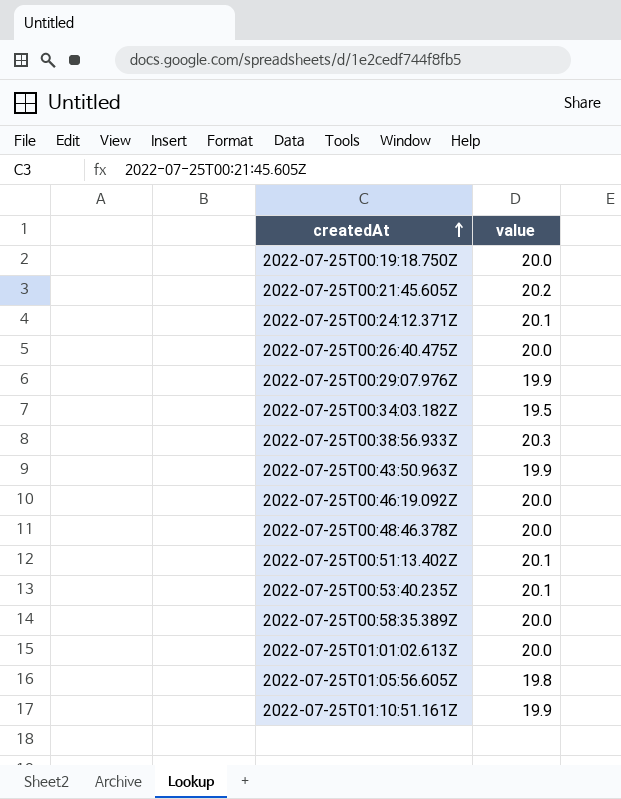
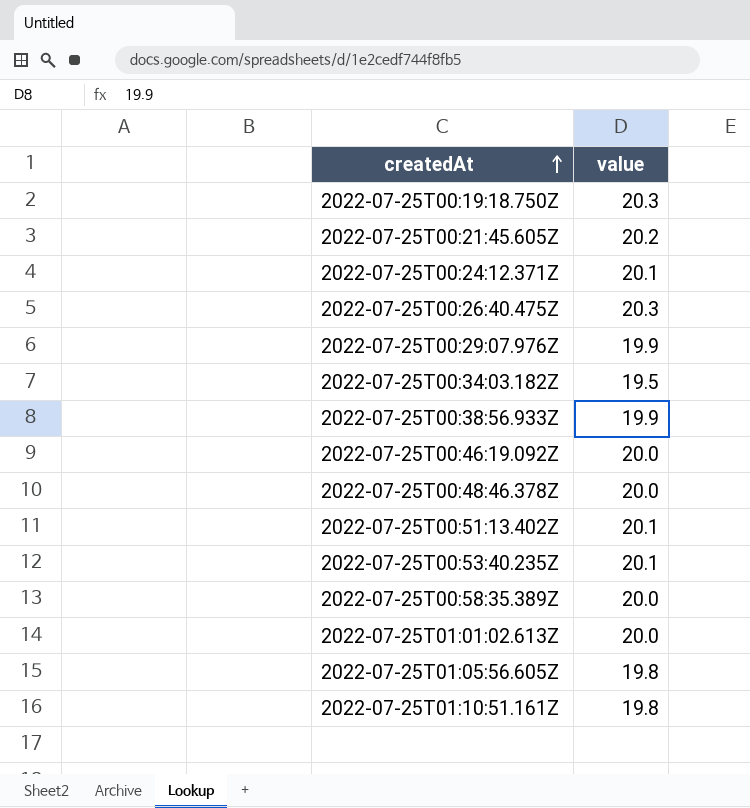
row 2022-07-25T00:43:50.963Z: 19.9 -> none
2022-07-25T00:19:18.750Z | value: 20.0 -> 20.3
2022-07-25T00:26:40.475Z | value: 20.0 -> 20.3
2022-07-25T00:38:56.933Z | value: 20.3 -> 19.9
2022-07-25T01:10:51.161Z | value: 19.9 -> 19.8

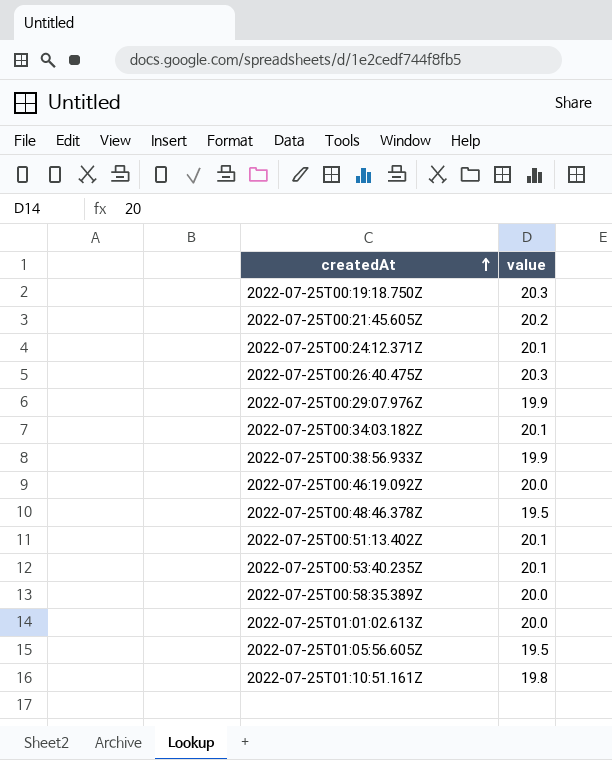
2022-07-25T00:34:03.182Z | value: 19.5 -> 20.1
2022-07-25T00:48:46.378Z | value: 20.0 -> 19.5
2022-07-25T01:05:56.605Z | value: 19.8 -> 19.5

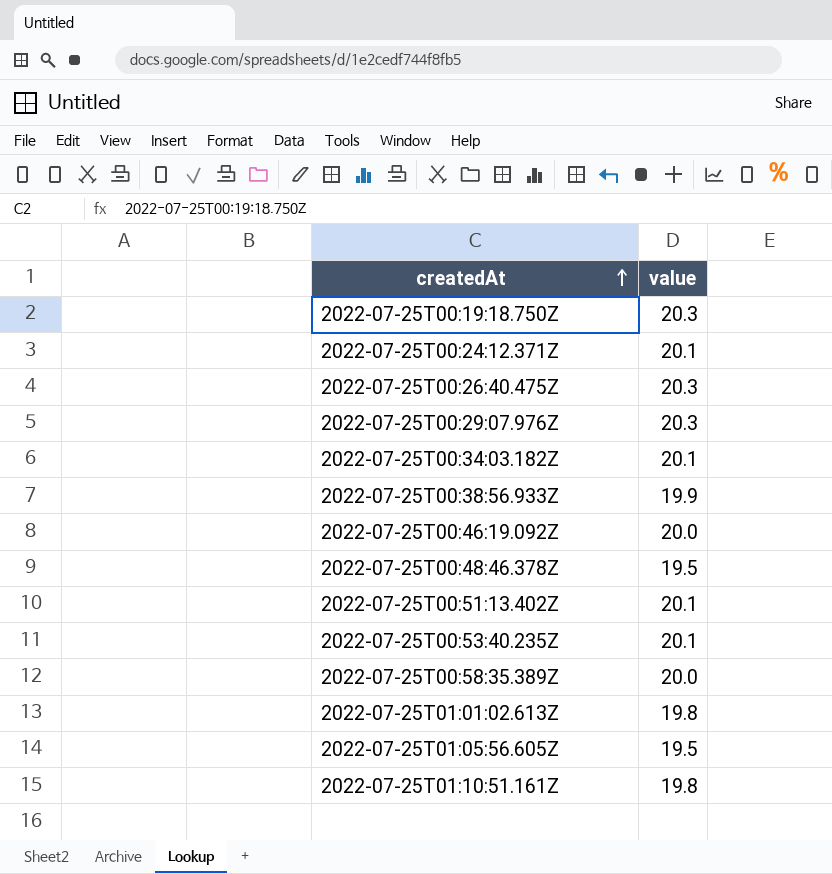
row 2022-07-25T00:21:45.605Z: 20.2 -> none
2022-07-25T00:29:07.976Z | value: 19.9 -> 20.3
2022-07-25T01:01:02.613Z | value: 20.0 -> 19.8

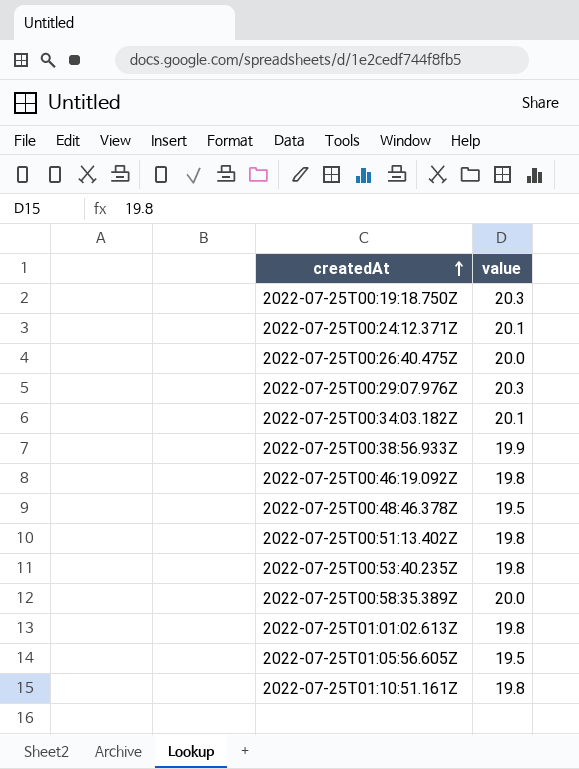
2022-07-25T00:26:40.475Z | value: 20.3 -> 20.0
2022-07-25T00:46:19.092Z | value: 20.0 -> 19.8
2022-07-25T00:51:13.402Z | value: 20.1 -> 19.8
2022-07-25T00:53:40.235Z | value: 20.1 -> 19.8

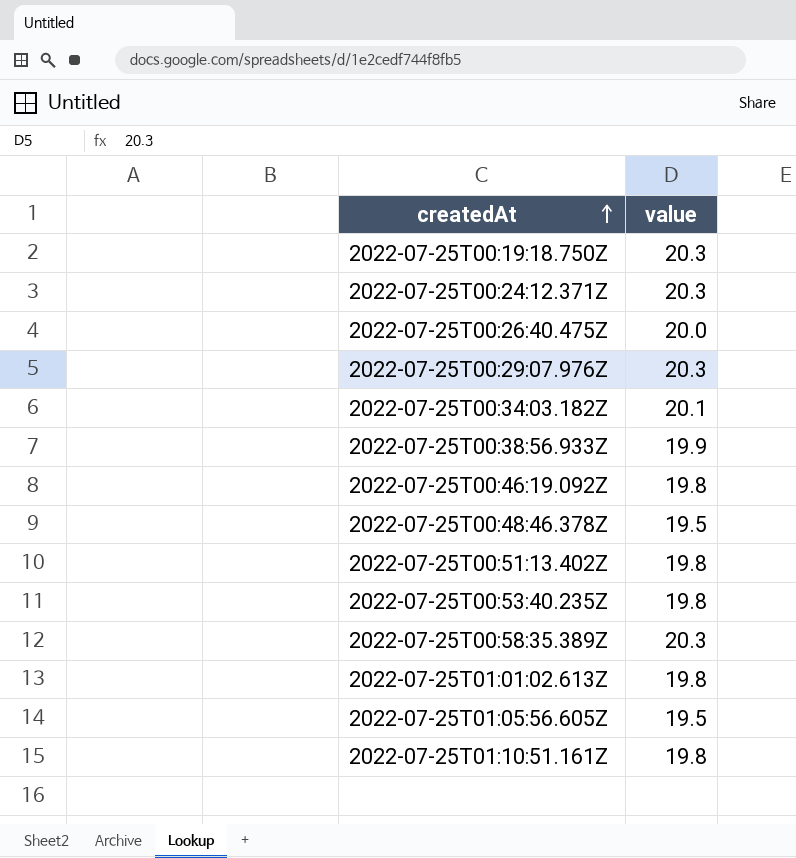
2022-07-25T00:24:12.371Z | value: 20.1 -> 20.3
2022-07-25T00:58:35.389Z | value: 20.0 -> 20.3

